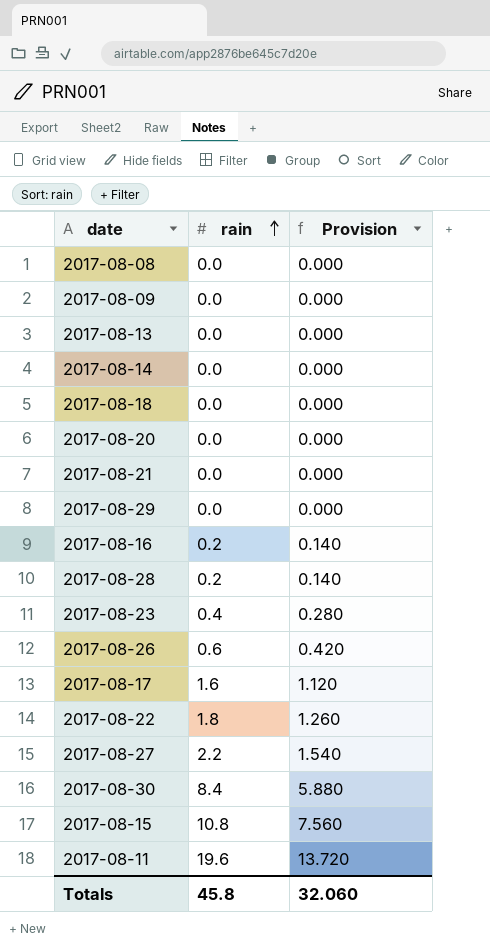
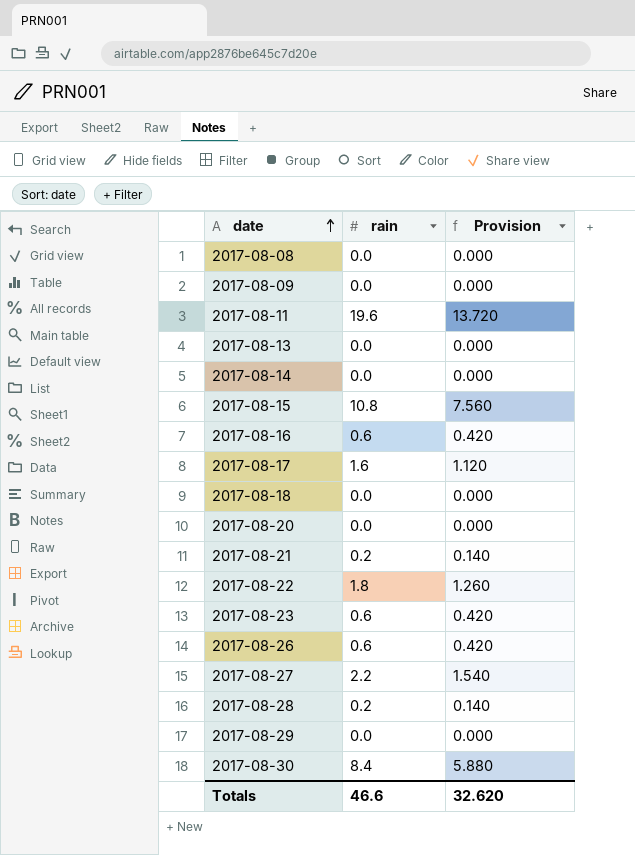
row order: rain ascending -> date ascending
2017-08-16 | rain: 0.2 -> 0.6
2017-08-16 | Provision: 0.140 -> 0.420
2017-08-21 | rain: 0.0 -> 0.2
2017-08-21 | Provision: 0.000 -> 0.140
2017-08-23 | rain: 0.4 -> 0.6
2017-08-23 | Provision: 0.280 -> 0.420
Totals | rain: 45.8 -> 46.6
Totals | Provision: 32.060 -> 32.620

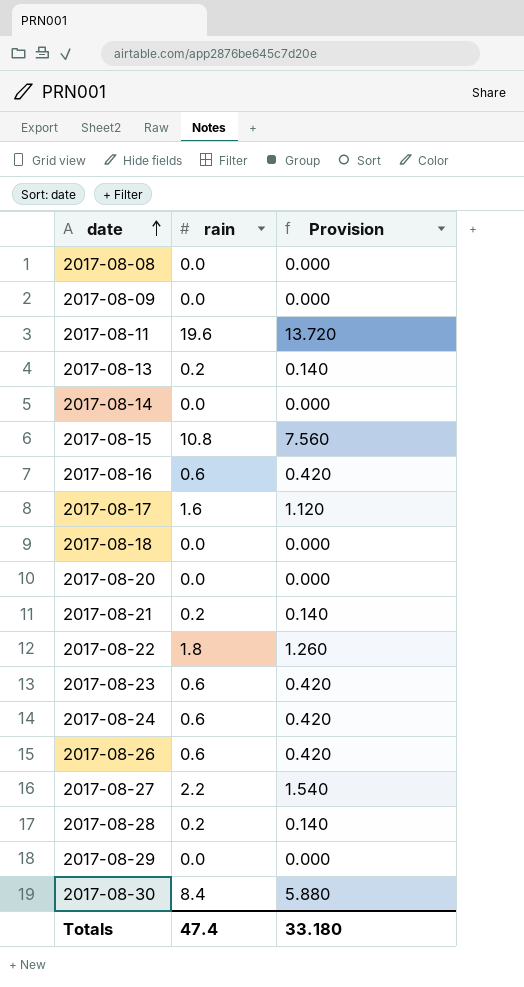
2017-08-13 | rain: 0.0 -> 0.2
2017-08-13 | Provision: 0.000 -> 0.140
row 2017-08-24: none -> 0.6 | 0.420
Totals | rain: 46.6 -> 47.4
Totals | Provision: 32.620 -> 33.180

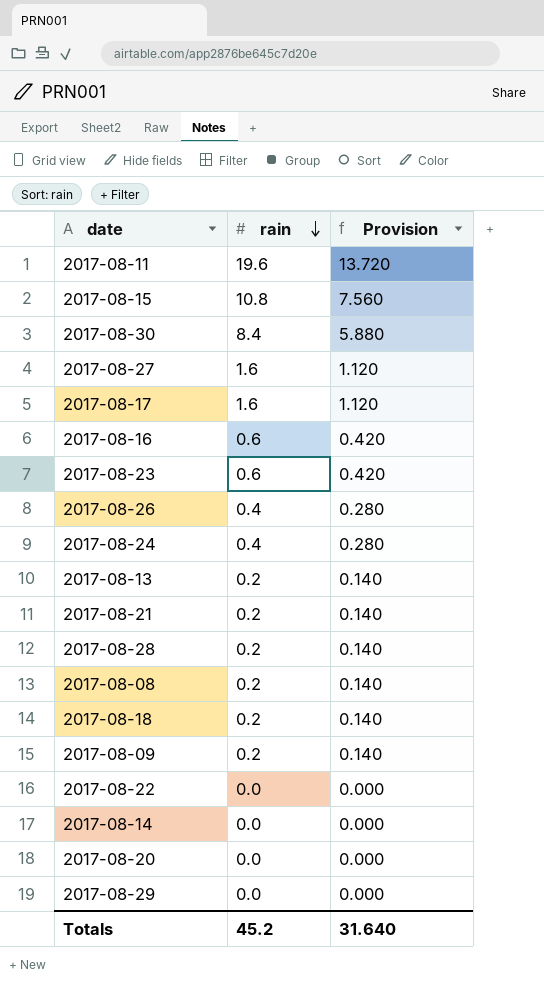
row order: date ascending -> rain descending
2017-08-27 | rain: 2.2 -> 1.6
2017-08-27 | Provision: 1.540 -> 1.120
2017-08-26 | rain: 0.6 -> 0.4
2017-08-26 | Provision: 0.420 -> 0.280
2017-08-24 | rain: 0.6 -> 0.4
2017-08-24 | Provision: 0.420 -> 0.280
2017-08-08 | rain: 0.0 -> 0.2
2017-08-08 | Provision: 0.000 -> 0.140
2017-08-18 | rain: 0.0 -> 0.2
2017-08-18 | Provision: 0.000 -> 0.140
2017-08-09 | rain: 0.0 -> 0.2
2017-08-09 | Provision: 0.000 -> 0.140
2017-08-22 | rain: 1.8 -> 0.0
2017-08-22 | Provision: 1.260 -> 0.000
Totals | rain: 47.4 -> 45.2
Totals | Provision: 33.180 -> 31.640

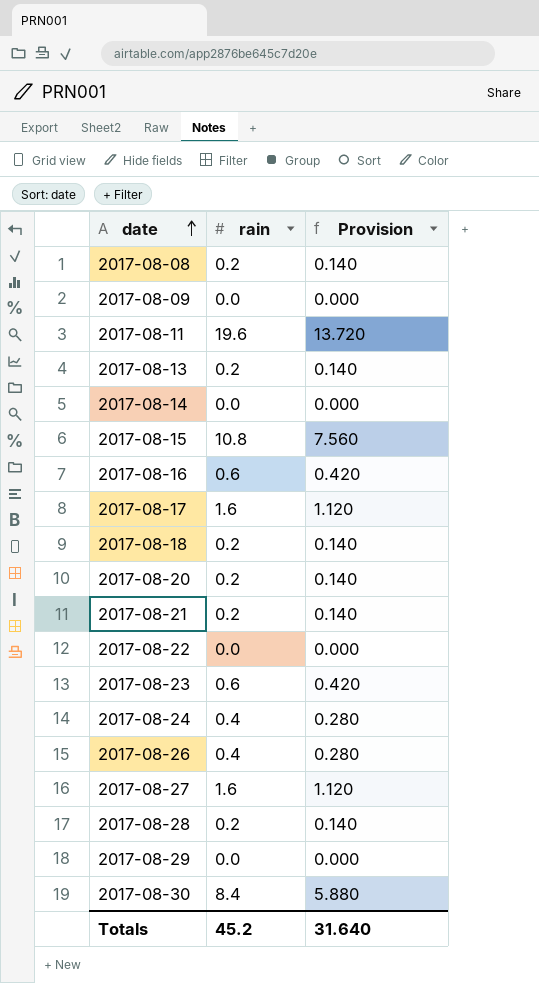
row order: rain descending -> date ascending
2017-08-09 | rain: 0.2 -> 0.0
2017-08-09 | Provision: 0.140 -> 0.000
2017-08-20 | rain: 0.0 -> 0.2
2017-08-20 | Provision: 0.000 -> 0.140

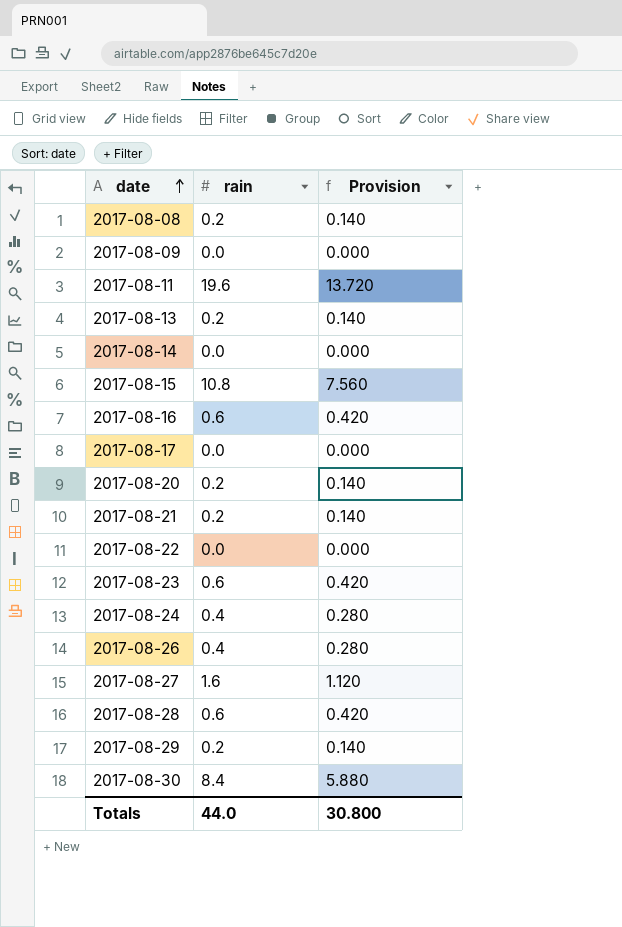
row 2017-08-18: 0.2 | 0.140 -> none
2017-08-17 | rain: 1.6 -> 0.0
2017-08-17 | Provision: 1.120 -> 0.000
2017-08-28 | rain: 0.2 -> 0.6
2017-08-28 | Provision: 0.140 -> 0.420
2017-08-29 | rain: 0.0 -> 0.2
2017-08-29 | Provision: 0.000 -> 0.140
Totals | rain: 45.2 -> 44.0
Totals | Provision: 31.640 -> 30.800

